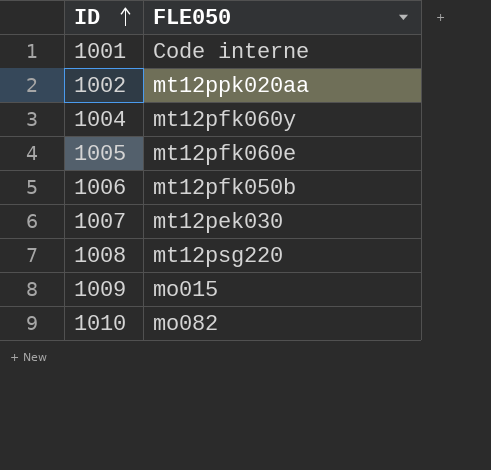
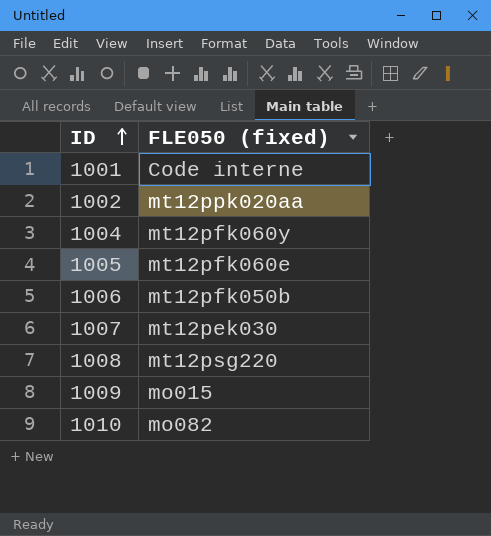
column name: FLE050 -> FLE050 (fixed)

